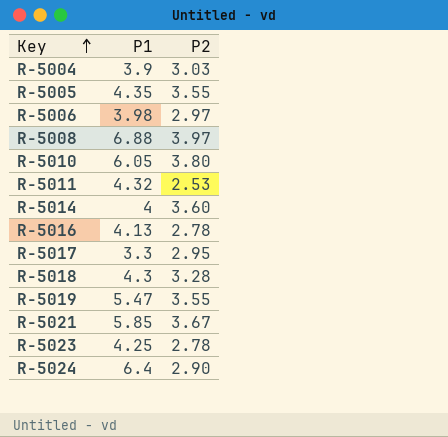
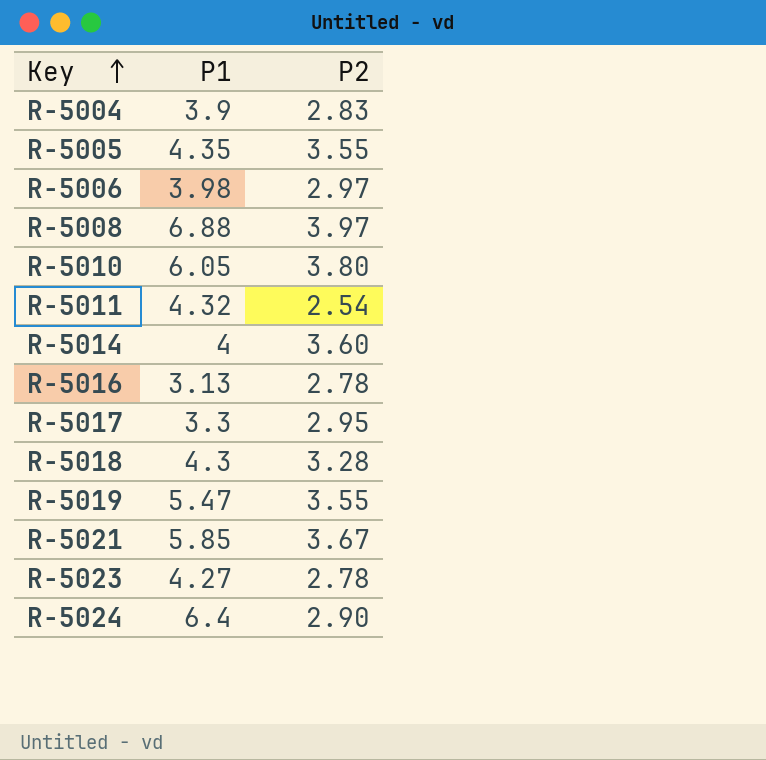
R-5004 | P2: 3.03 -> 2.83
R-5011 | P2: 2.53 -> 2.54
R-5016 | P1: 4.13 -> 3.13
R-5023 | P1: 4.25 -> 4.27

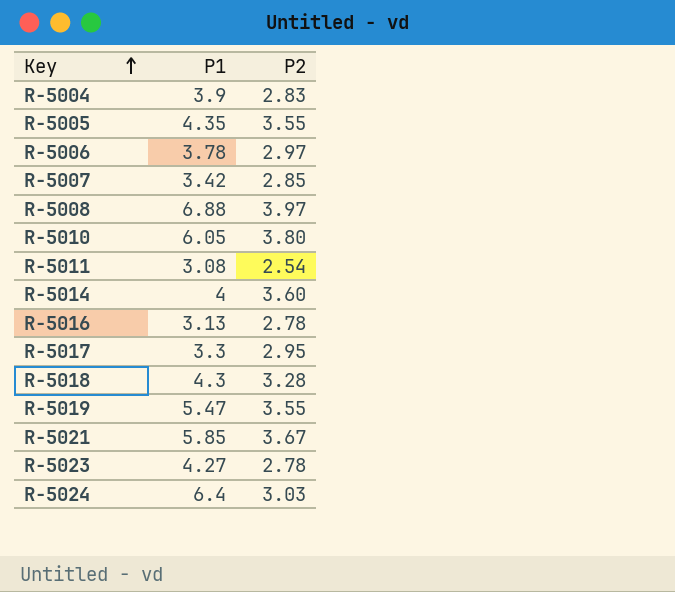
R-5006 | P1: 3.98 -> 3.78
row R-5007: none -> 3.42 | 2.85
R-5011 | P1: 4.32 -> 3.08
R-5024 | P2: 2.90 -> 3.03

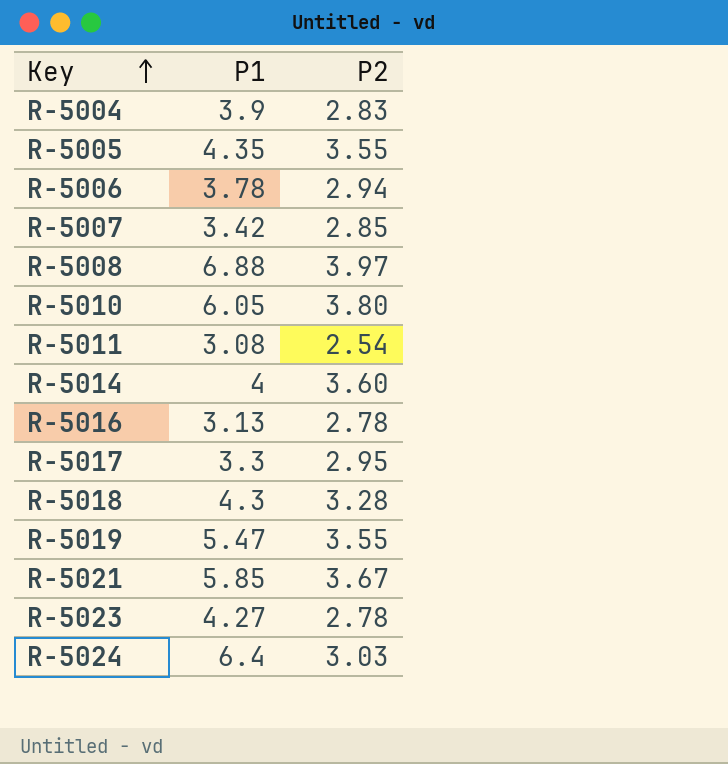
R-5006 | P2: 2.97 -> 2.94

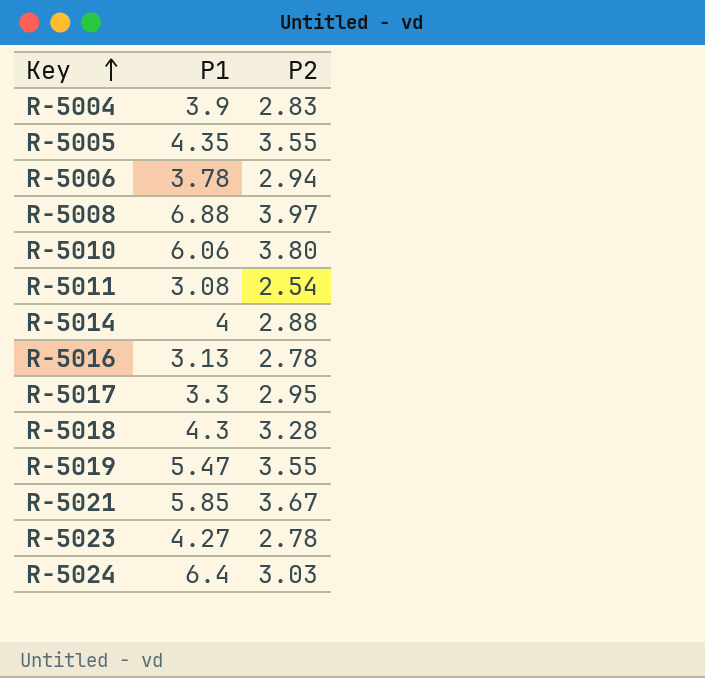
row R-5007: 3.42 | 2.85 -> none
R-5010 | P1: 6.05 -> 6.06
R-5014 | P2: 3.60 -> 2.88

